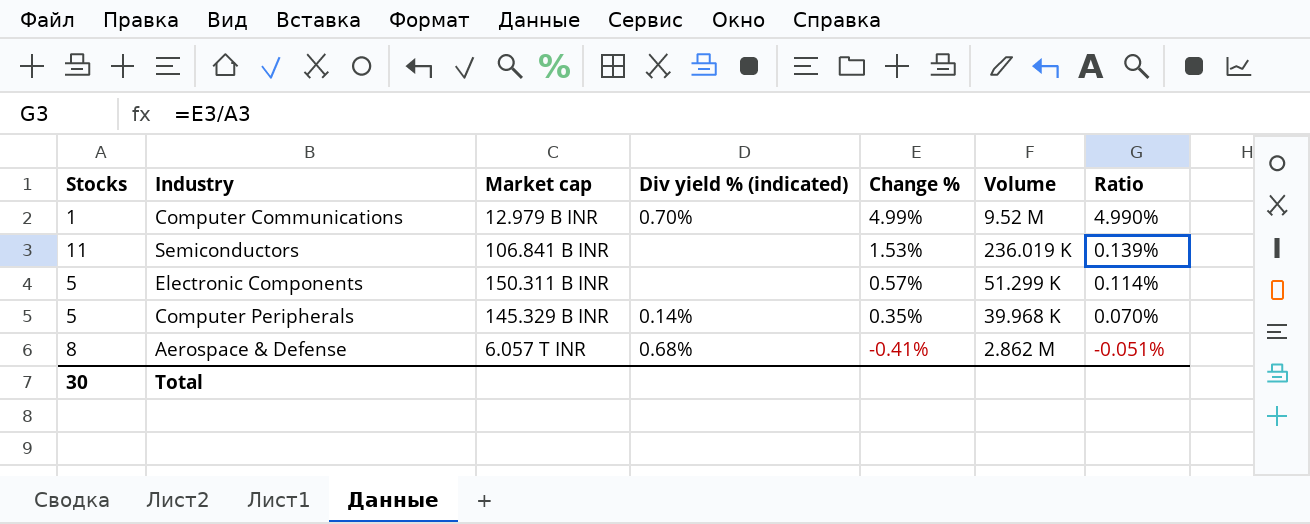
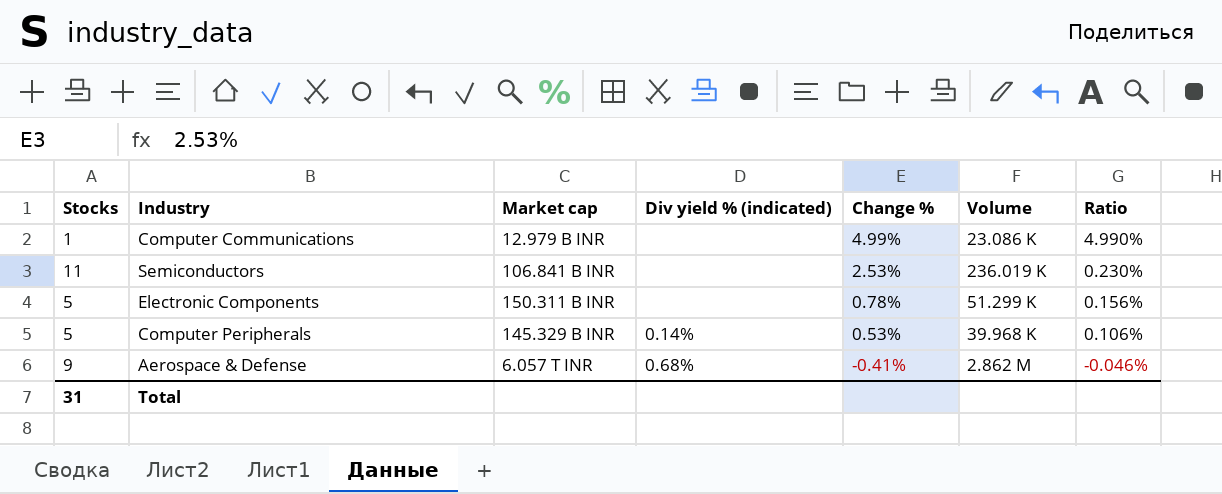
Computer Communications | Div yield % (indicated): 0.70% -> none
Computer Communications | Volume: 9.52 M -> 23.086 K
Semiconductors | Change %: 1.53% -> 2.53%
Semiconductors | Ratio: 0.139% -> 0.230%
Electronic Components | Change %: 0.57% -> 0.78%
Electronic Components | Ratio: 0.114% -> 0.156%
Computer Peripherals | Change %: 0.35% -> 0.53%
Computer Peripherals | Ratio: 0.070% -> 0.106%
Aerospace & Defense | Stocks: 8 -> 9
Aerospace & Defense | Ratio: -0.051% -> -0.046%
Total | Stocks: 30 -> 31

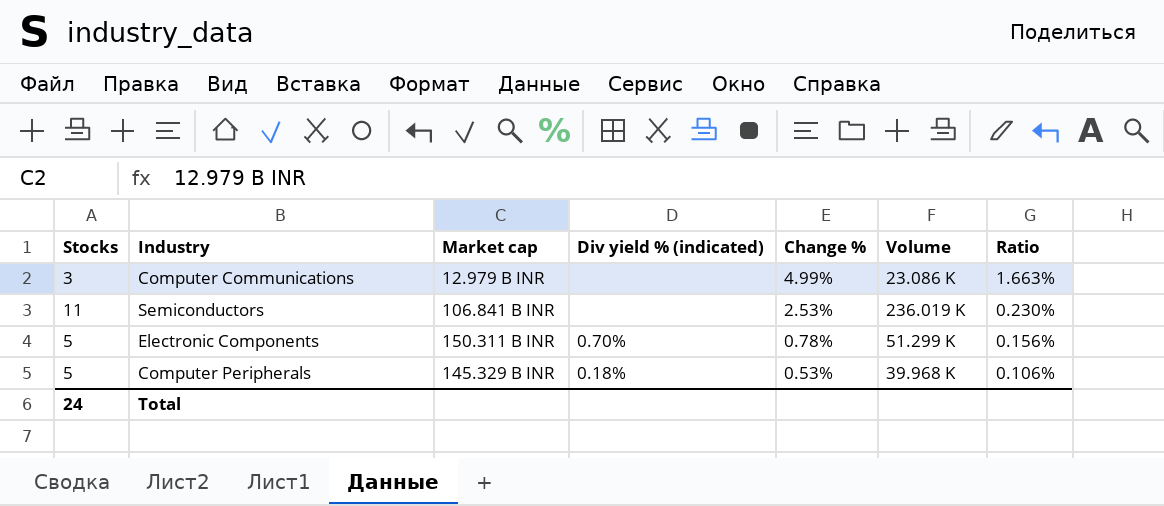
row Aerospace & Defense: 9 | 6.057 T INR | 0.68% | -0.41% | 2.862 M | -0.046% -> none
Computer Communications | Stocks: 1 -> 3
Computer Communications | Ratio: 4.990% -> 1.663%
Electronic Components | Div yield % (indicated): none -> 0.70%
Computer Peripherals | Div yield % (indicated): 0.14% -> 0.18%
Total | Stocks: 31 -> 24

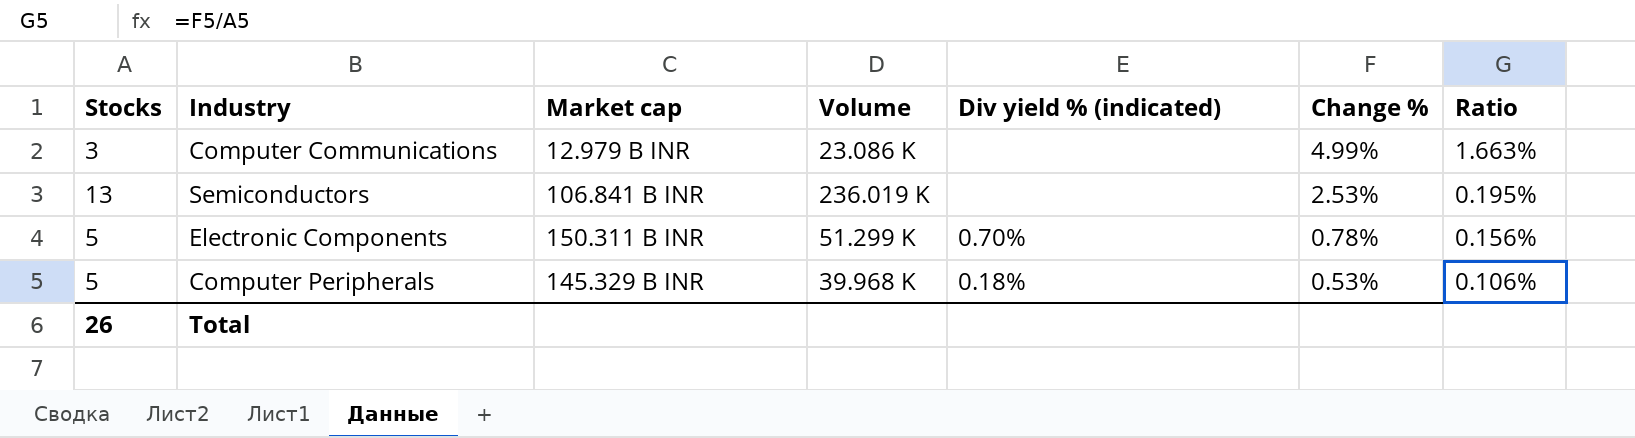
column Volume | position: 6 -> 4
Semiconductors | Stocks: 11 -> 13
Semiconductors | Ratio: 0.230% -> 0.195%
Total | Stocks: 24 -> 26

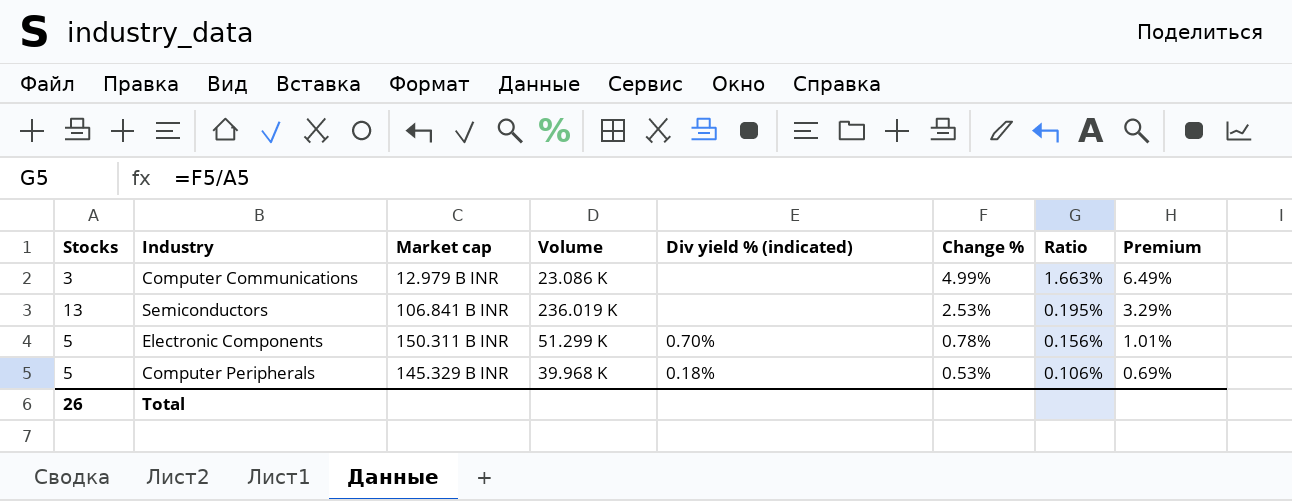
column Premium | formula: none -> [Change %] * 1.3

